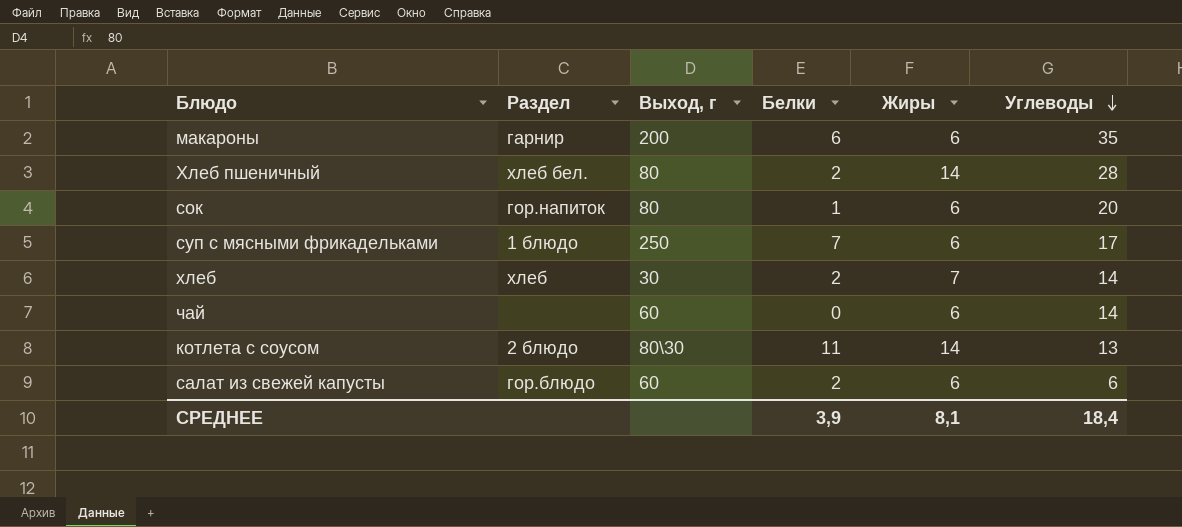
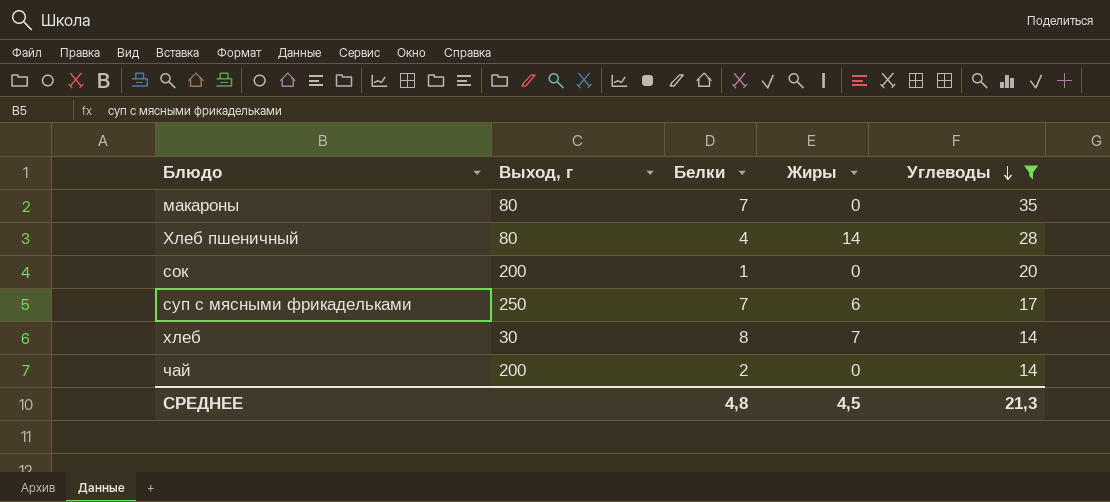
filter: none -> Углеводы >= 14
column Раздел | position: 2 -> none
макароны | Выход, г: 200 -> 80
макароны | Белки: 6 -> 7
макароны | Жиры: 6 -> 0
Хлеб пшеничный | Белки: 2 -> 4
сок | Выход, г: 80 -> 200
сок | Жиры: 6 -> 0
хлеб | Белки: 2 -> 8
чай | Выход, г: 60 -> 200
чай | Белки: 0 -> 2
чай | Жиры: 6 -> 0
СРЕДНЕЕ | Белки: 3,9 -> 4,8
СРЕДНЕЕ | Жиры: 8,1 -> 4,5
СРЕДНЕЕ | Углеводы: 18,4 -> 21,3

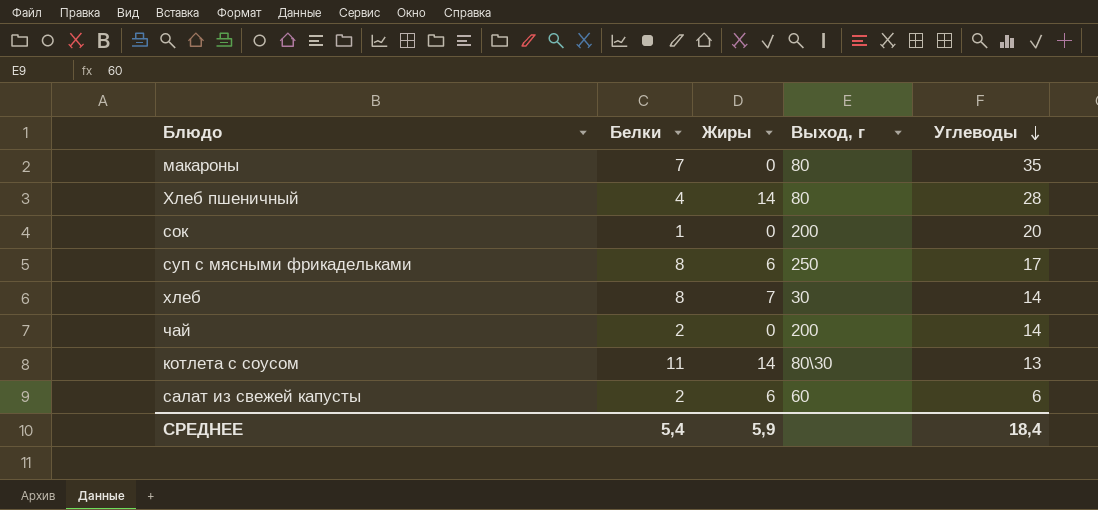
filter: Углеводы >= 14 -> none
column Выход, г | position: 2 -> 4
суп с мясными фрикадельками | Белки: 7 -> 8
СРЕДНЕЕ | Белки: 4,8 -> 5,4
СРЕДНЕЕ | Жиры: 4,5 -> 5,9
СРЕДНЕЕ | Углеводы: 21,3 -> 18,4

